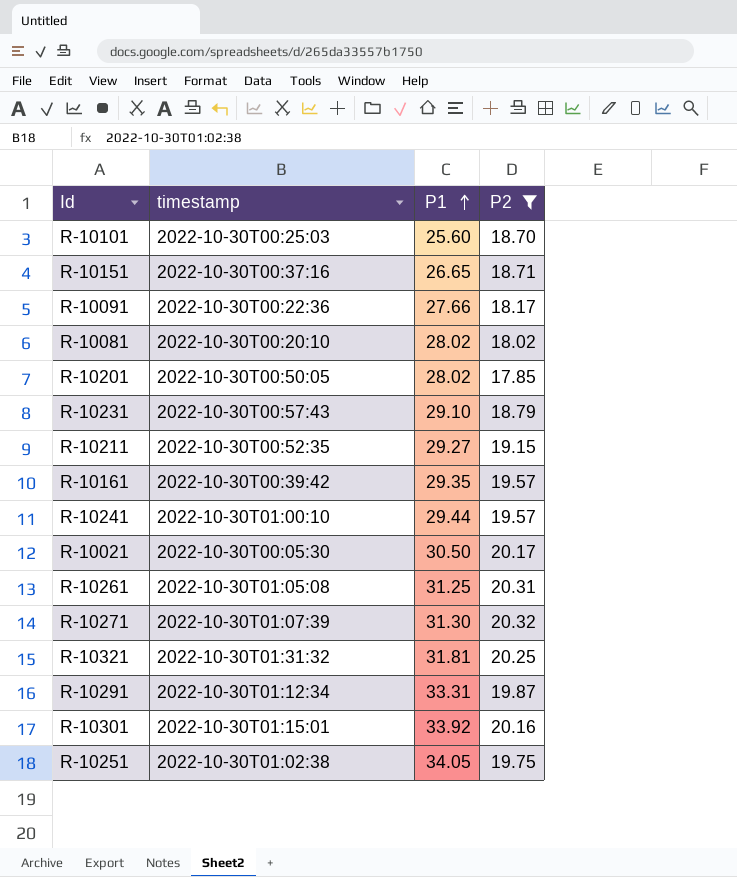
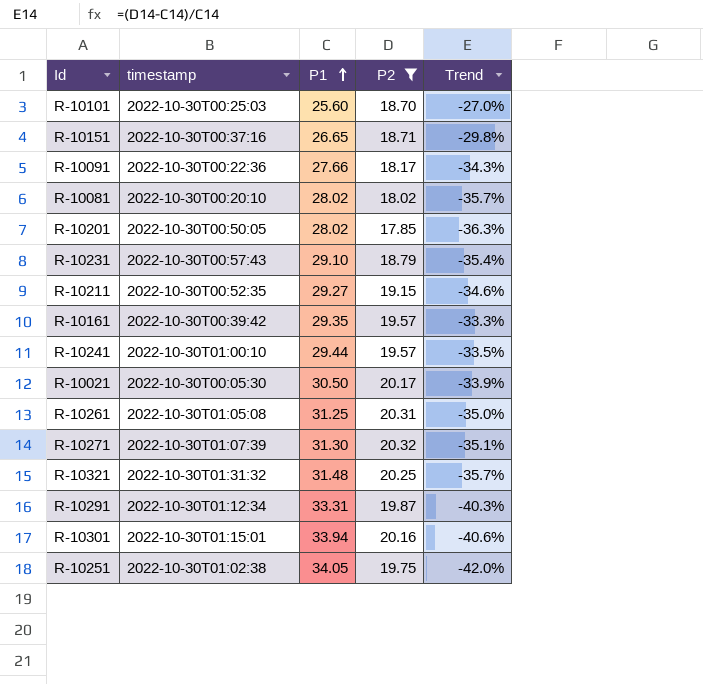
column Trend | formula: none -> ([P2] - [P1]) / [P1]
R-10321 | P1: 31.81 -> 31.48
R-10301 | P1: 33.92 -> 33.94

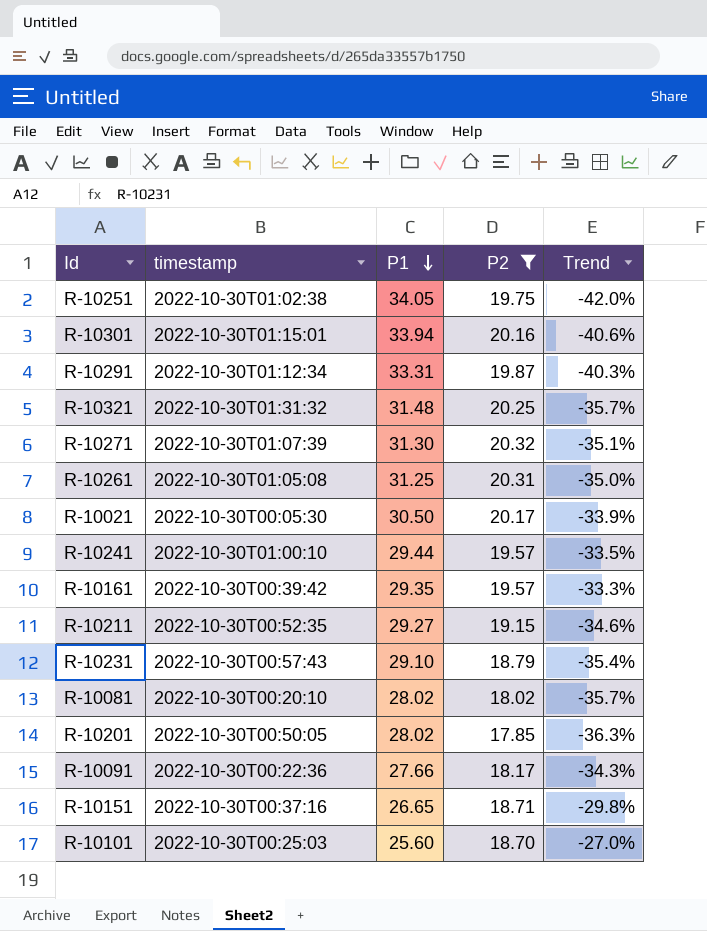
row order: P1 ascending -> P1 descending

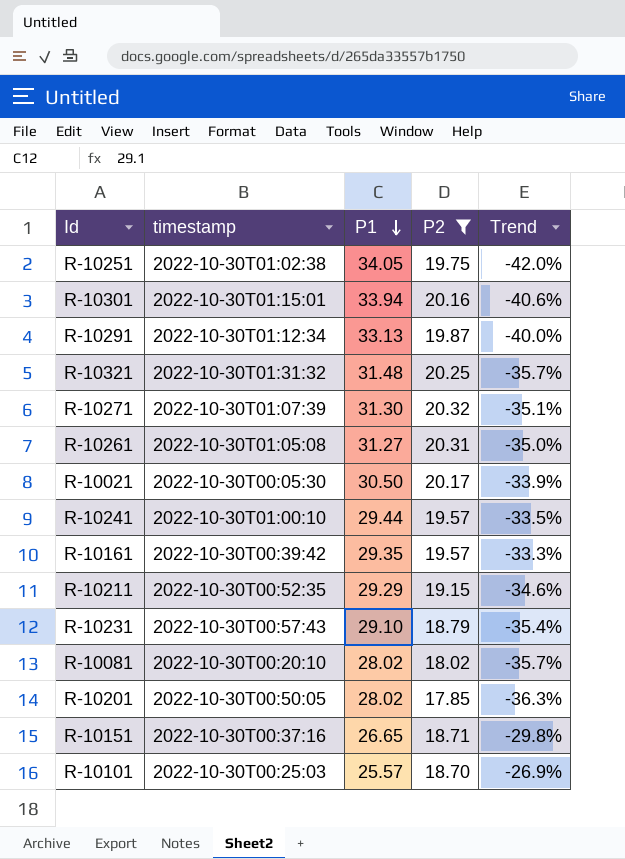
row R-10091: 2022-10-30T00:22:36 | 27.66 | 18.17 | -34.3% -> none
R-10291 | P1: 33.31 -> 33.13
R-10291 | Trend: -40.3% -> -40.0%
R-10261 | P1: 31.25 -> 31.27
R-10211 | P1: 29.27 -> 29.29
R-10101 | P1: 25.60 -> 25.57
R-10101 | Trend: -27.0% -> -26.9%

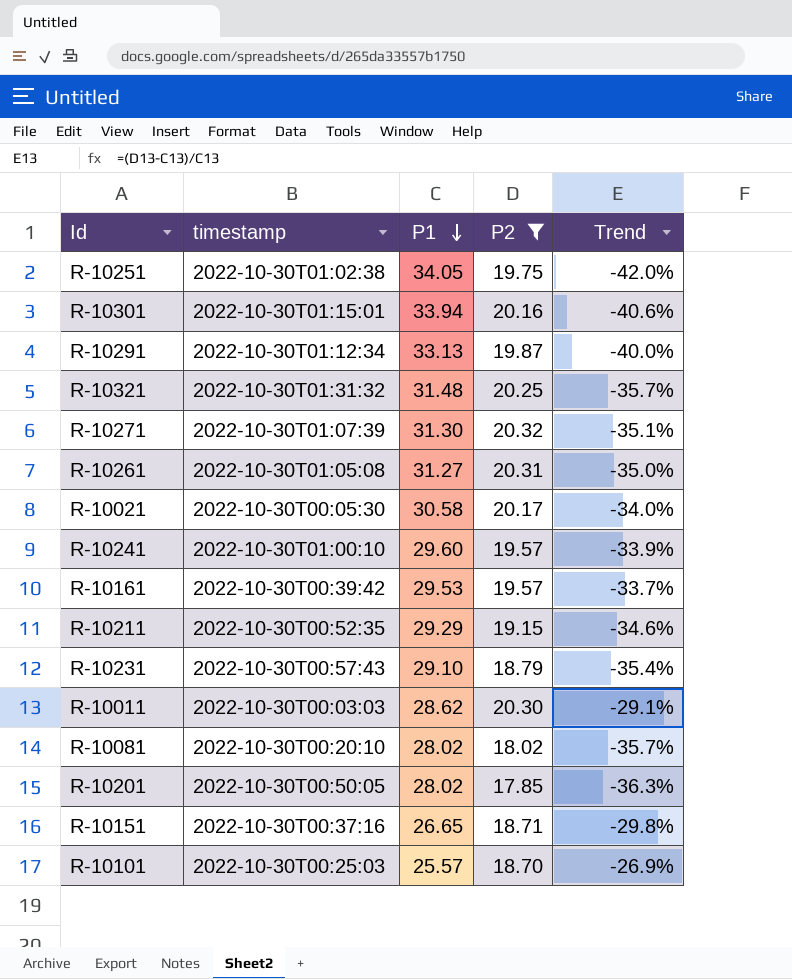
R-10021 | P1: 30.50 -> 30.58
R-10021 | Trend: -33.9% -> -34.0%
R-10241 | P1: 29.44 -> 29.60
R-10241 | Trend: -33.5% -> -33.9%
R-10161 | P1: 29.35 -> 29.53
R-10161 | Trend: -33.3% -> -33.7%
row R-10011: none -> 2022-10-30T00:03:03 | 28.62 | 20.30 | -29.1%

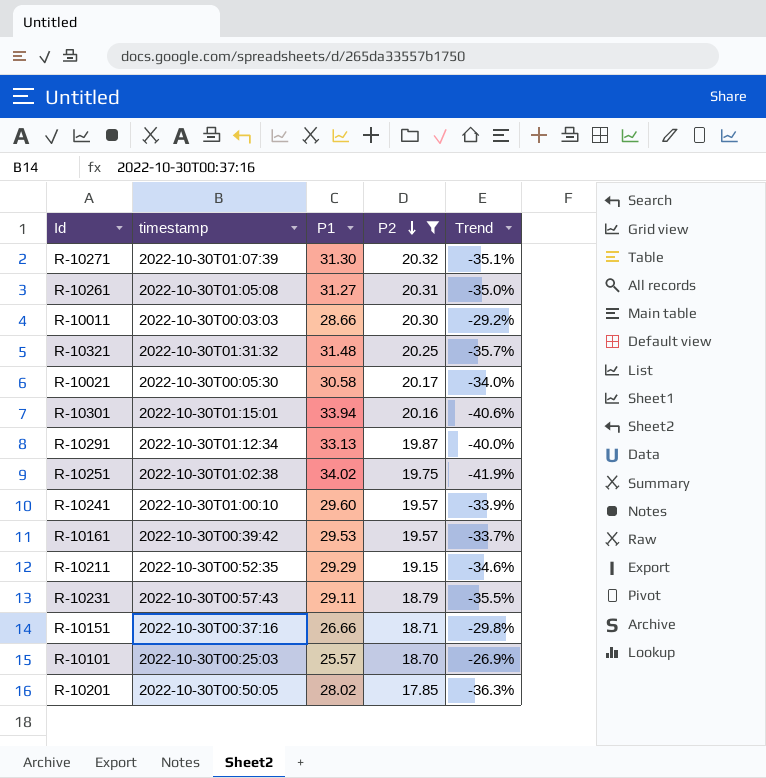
row order: P1 descending -> P2 descending
row R-10081: 2022-10-30T00:20:10 | 28.02 | 18.02 | -35.7% -> none
R-10011 | P1: 28.62 -> 28.66
R-10011 | Trend: -29.1% -> -29.2%
R-10251 | P1: 34.05 -> 34.02
R-10251 | Trend: -42.0% -> -41.9%
R-10231 | P1: 29.10 -> 29.11
R-10231 | Trend: -35.4% -> -35.5%
R-10151 | P1: 26.65 -> 26.66

